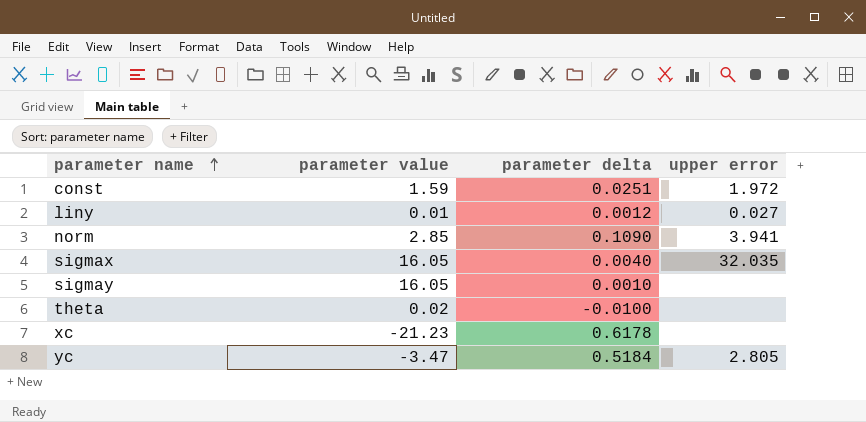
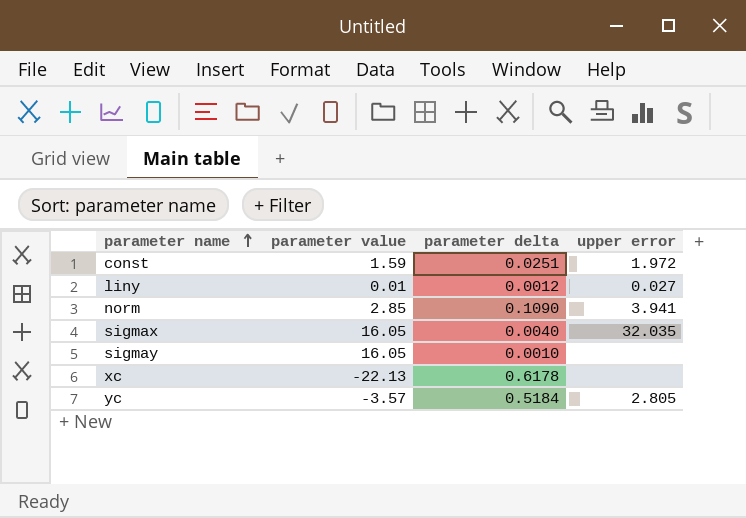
row theta: 0.02 | -0.0100 | none -> none
xc | parameter value: -21.23 -> -22.13
yc | parameter value: -3.47 -> -3.57

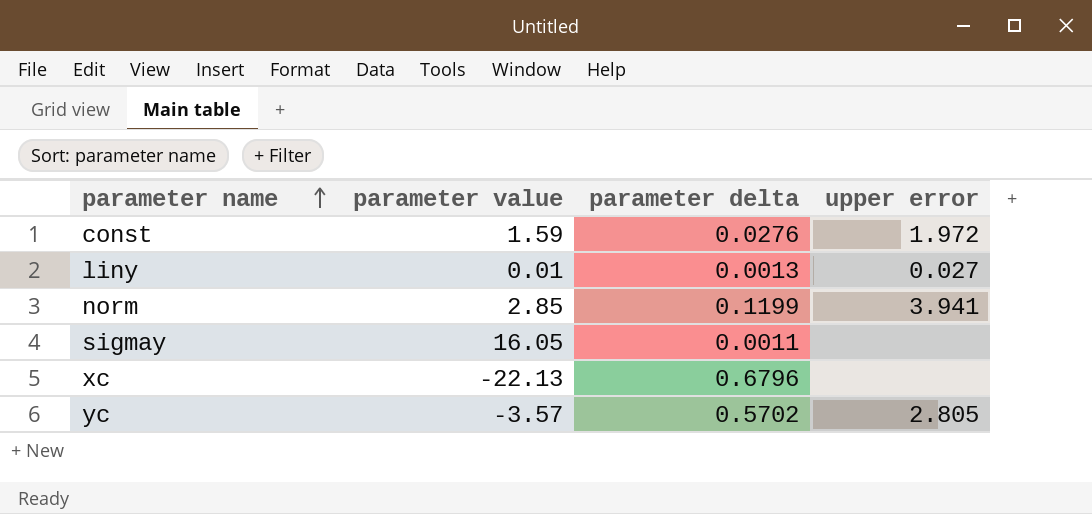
row sigmax: 16.05 | 0.0040 | 32.035 -> none
const | parameter delta: 0.0251 -> 0.0276
liny | parameter delta: 0.0012 -> 0.0013
norm | parameter delta: 0.1090 -> 0.1199
sigmay | parameter delta: 0.0010 -> 0.0011
xc | parameter delta: 0.6178 -> 0.6796
yc | parameter delta: 0.5184 -> 0.5702

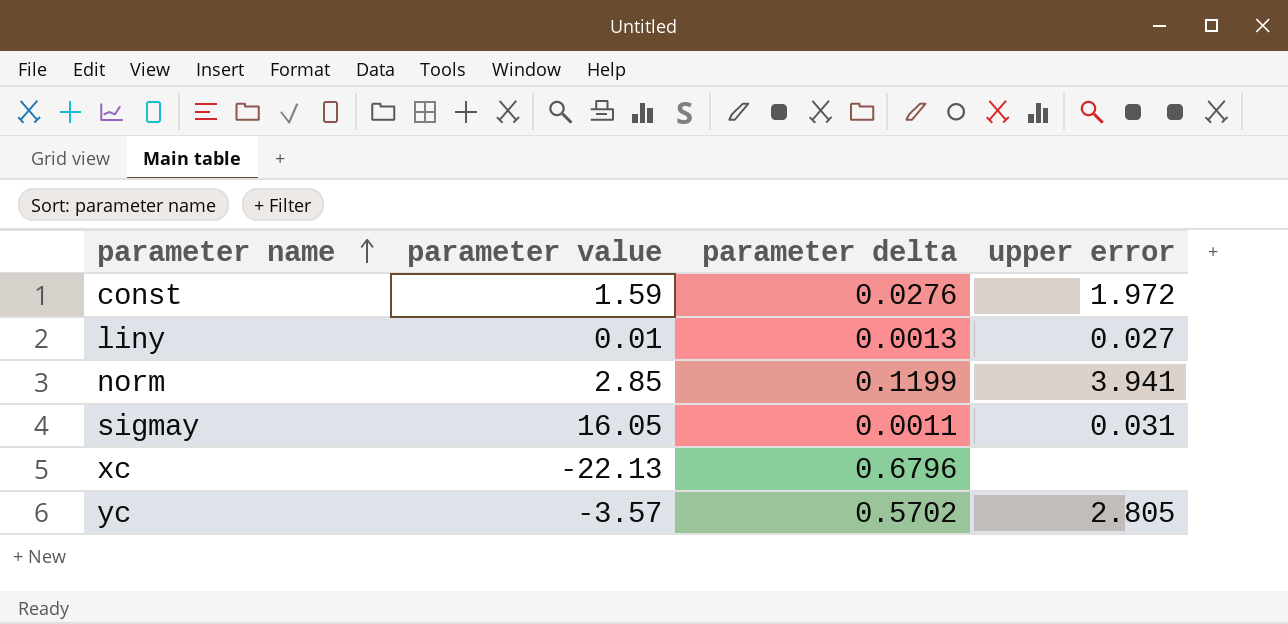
sigmay | upper error: none -> 0.031

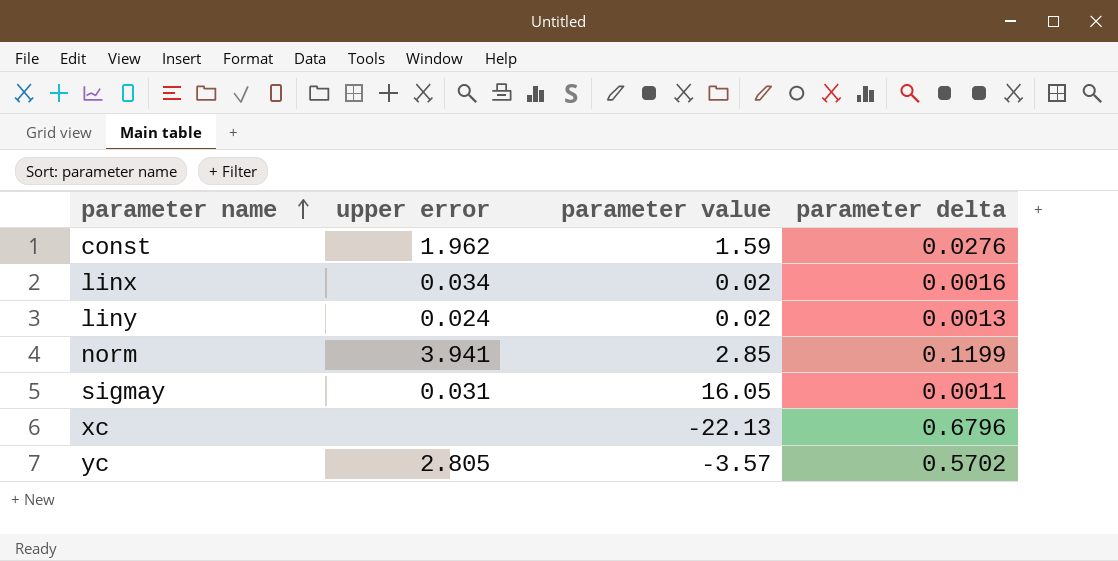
column upper error | position: 4 -> 2
const | upper error: 1.972 -> 1.962
row linx: none -> 0.034 | 0.02 | 0.0016
liny | upper error: 0.027 -> 0.024
liny | parameter value: 0.01 -> 0.02

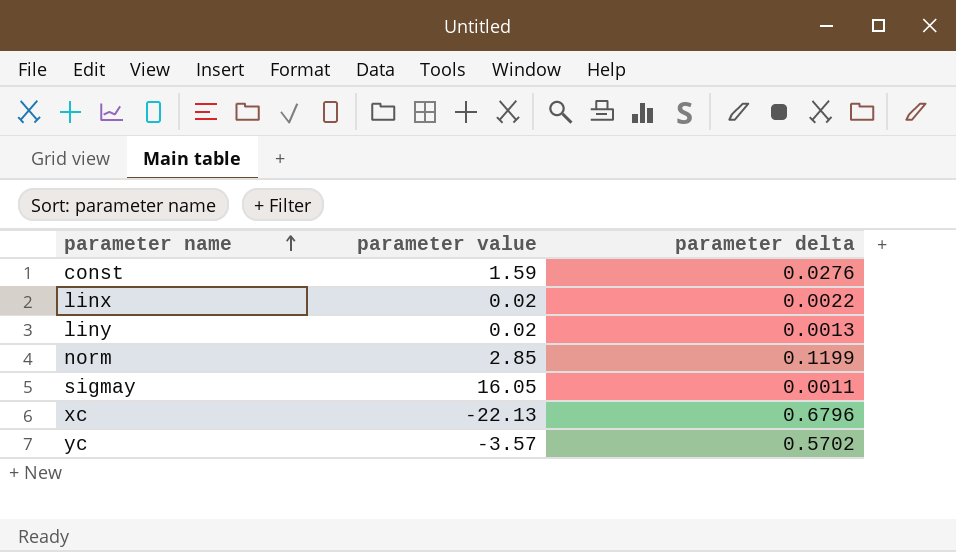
column upper error | position: 2 -> none
linx | parameter delta: 0.0016 -> 0.0022

